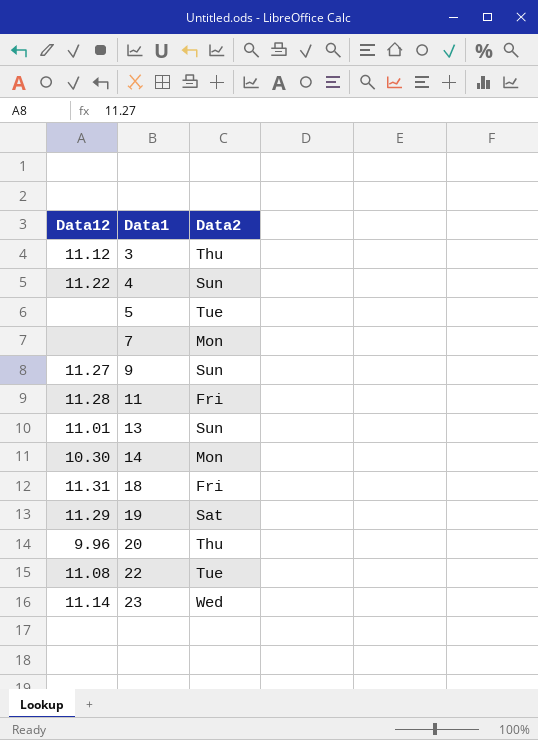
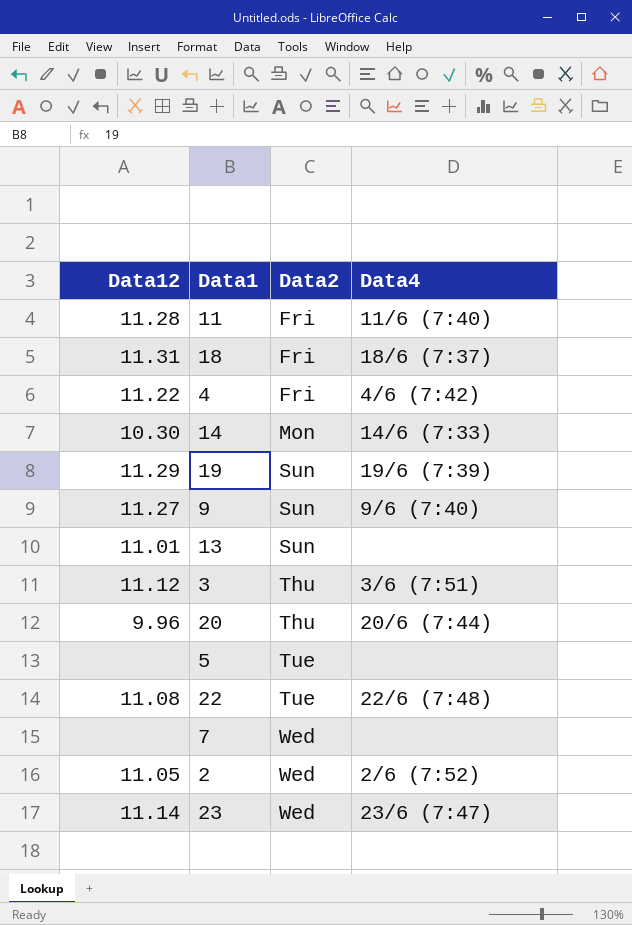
row order: Data1 ascending -> Data2 ascending
column Data4 | position: none -> 4
4 | Data2: Sun -> Fri
19 | Data2: Sat -> Sun
7 | Data2: Mon -> Wed
row 2: none -> 11.05 | Wed | 2/6 (7:52)

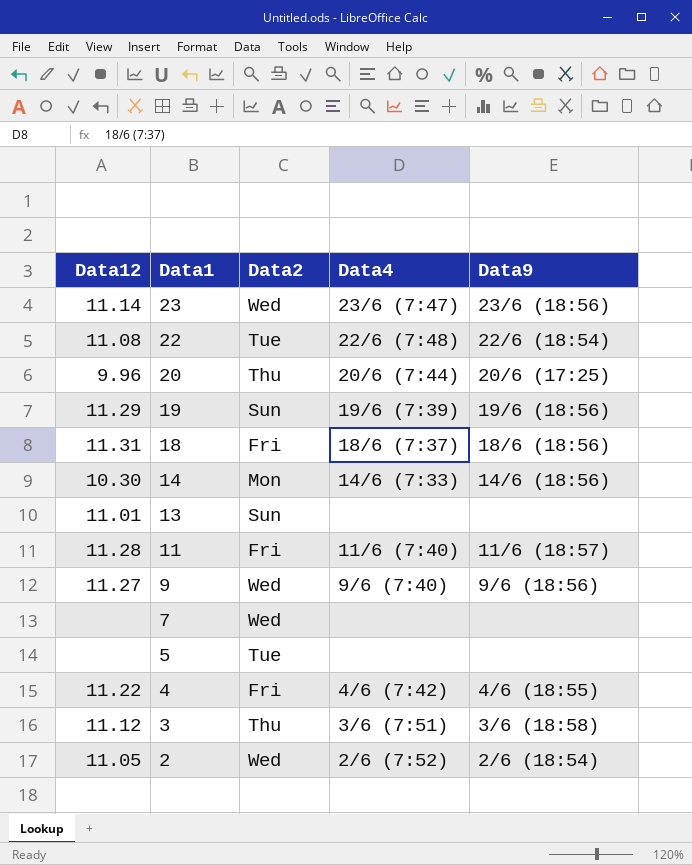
row order: Data2 ascending -> Data1 descending
column Data9 | position: none -> 5
9 | Data2: Sun -> Wed

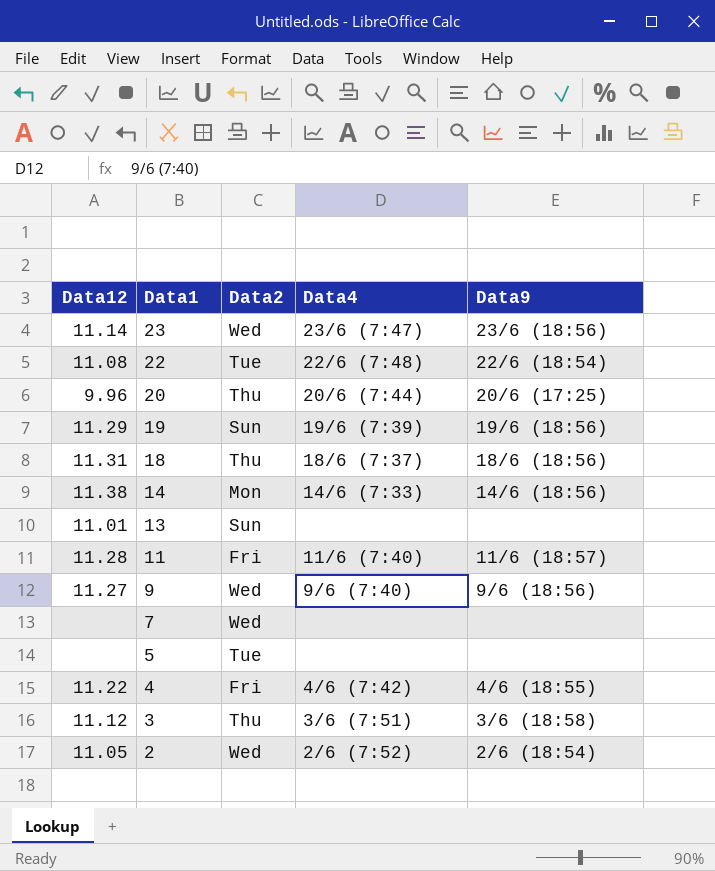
18 | Data2: Fri -> Thu
14 | Data12: 10.30 -> 11.38

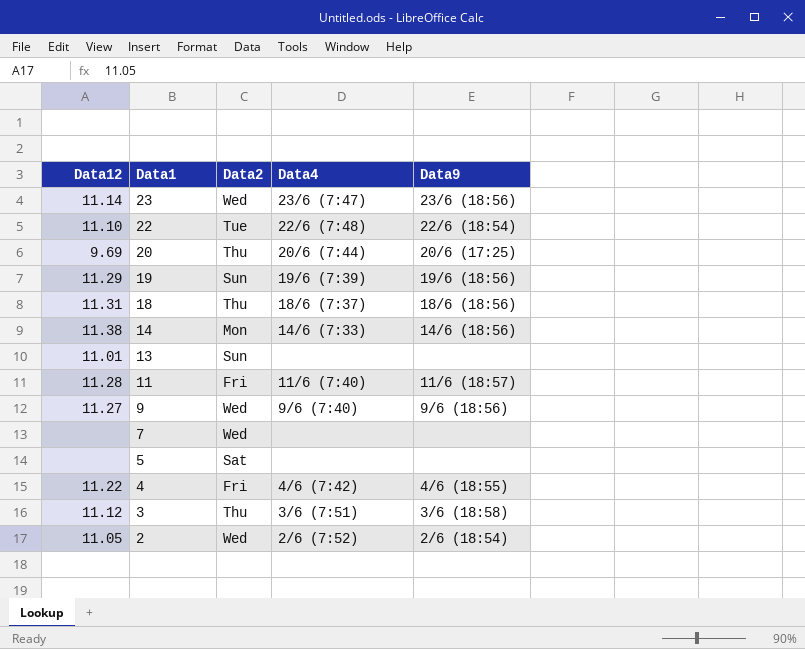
22 | Data12: 11.08 -> 11.10
20 | Data12: 9.96 -> 9.69
5 | Data2: Tue -> Sat

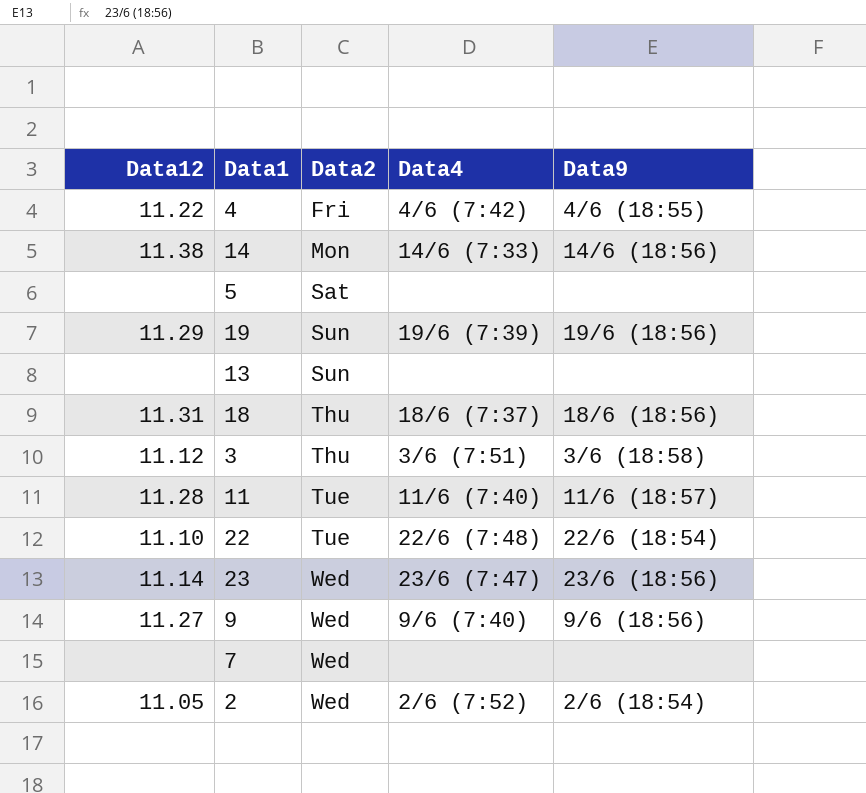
row order: Data1 descending -> Data2 ascending
row 20: 9.69 | Thu | 20/6 (7:44) | 20/6 (17:25) -> none
13 | Data12: 11.01 -> none
11 | Data2: Fri -> Tue

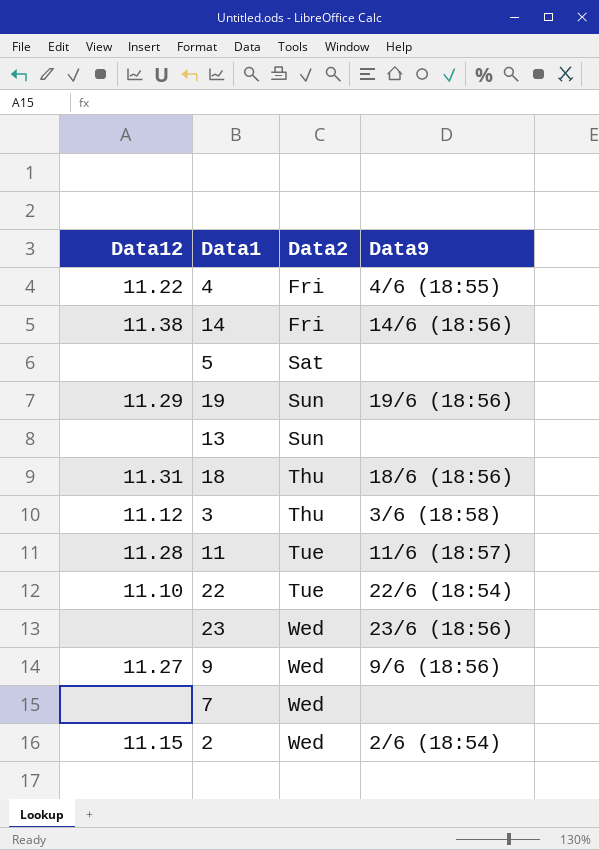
column Data4 | position: 4 -> none
14 | Data2: Mon -> Fri
23 | Data12: 11.14 -> none
2 | Data12: 11.05 -> 11.15

